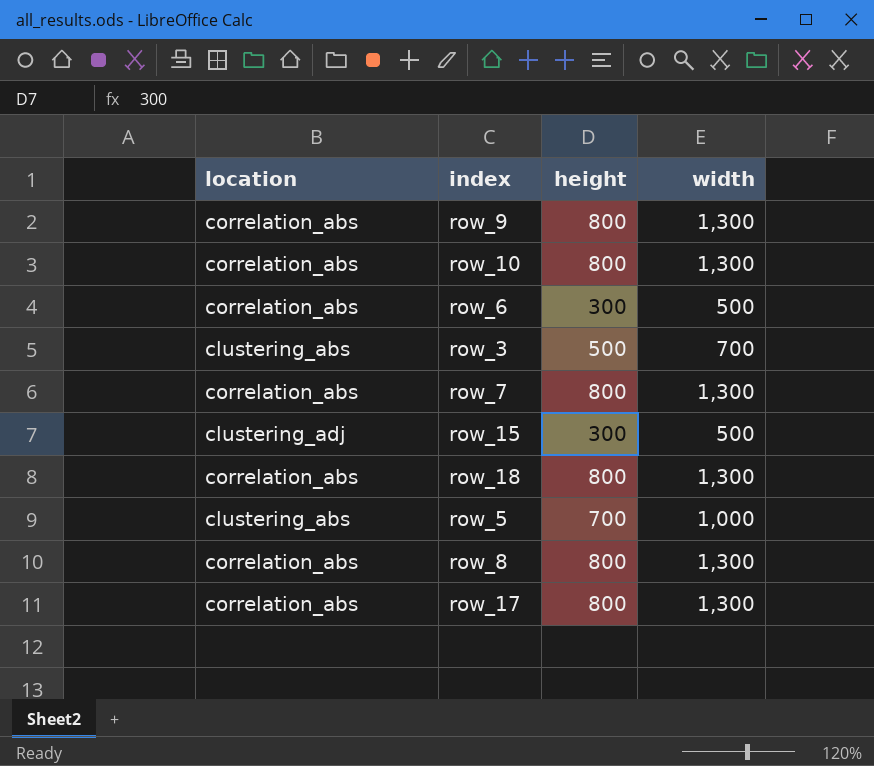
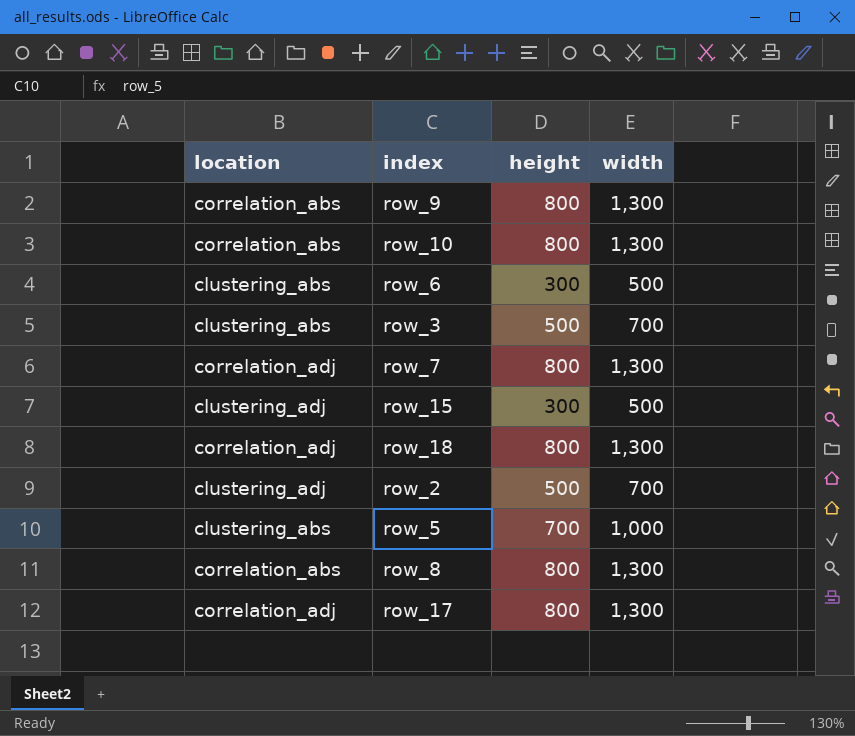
row_6 | location: correlation_abs -> clustering_abs
row_7 | location: correlation_abs -> correlation_adj
row_18 | location: correlation_abs -> correlation_adj
row row_2: none -> clustering_adj | 500 | 700
row_17 | location: correlation_abs -> correlation_adj

